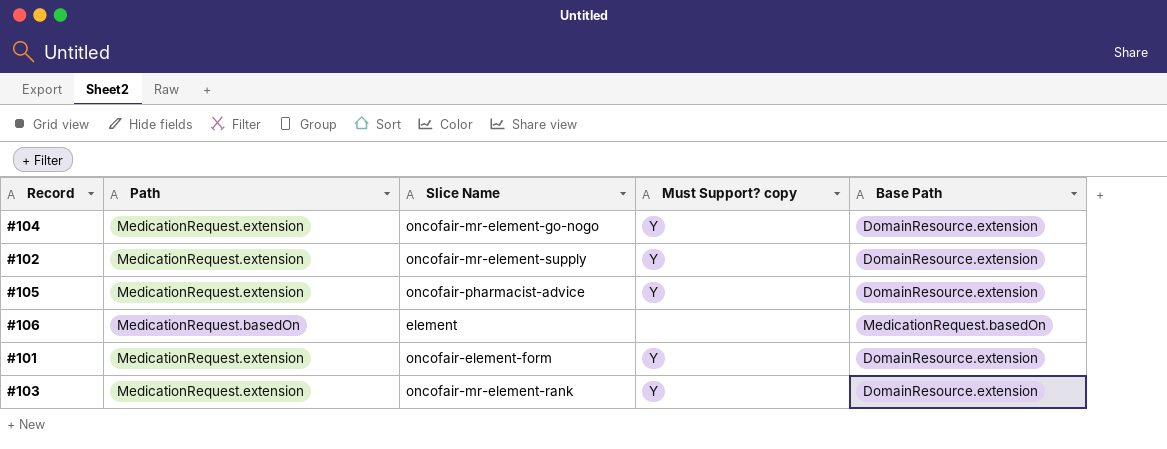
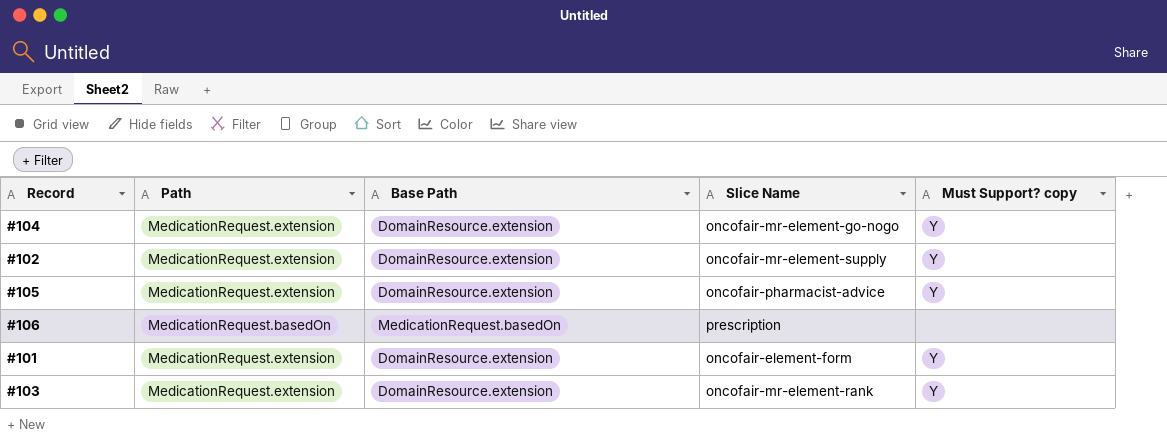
column Base Path | position: 5 -> 3
#106 | Slice Name: element -> prescription

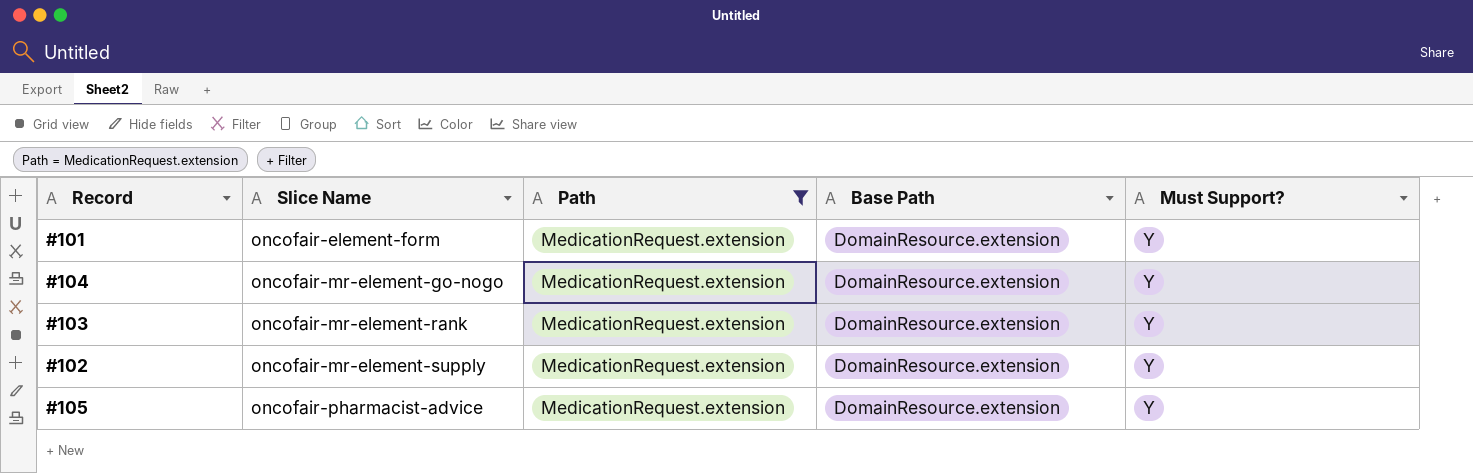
filter: none -> Path = MedicationRequest.extension
row order: none -> Slice Name ascending
column Slice Name | position: 4 -> 2
column name: Must Support? copy -> Must Support?

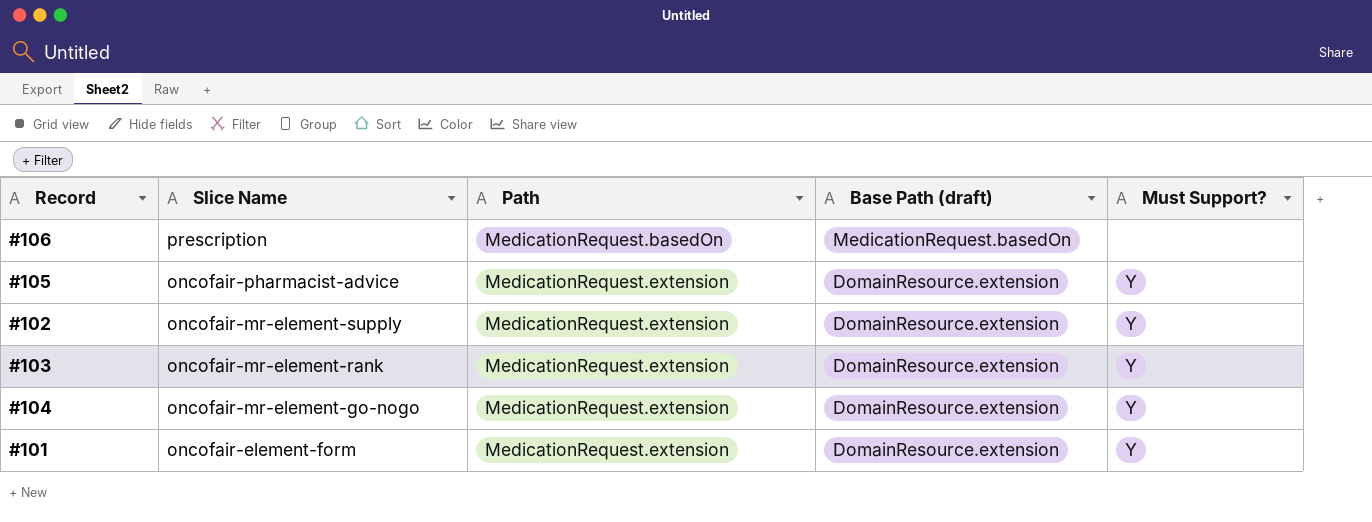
filter: Path = MedicationRequest.extension -> none
row order: Slice Name ascending -> Slice Name descending
column name: Base Path -> Base Path (draft)

